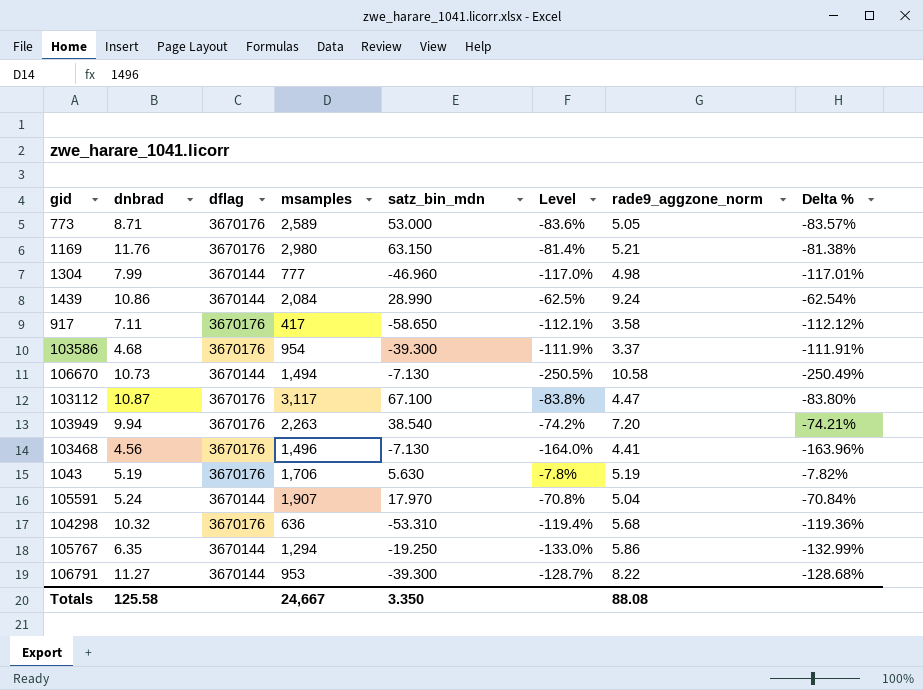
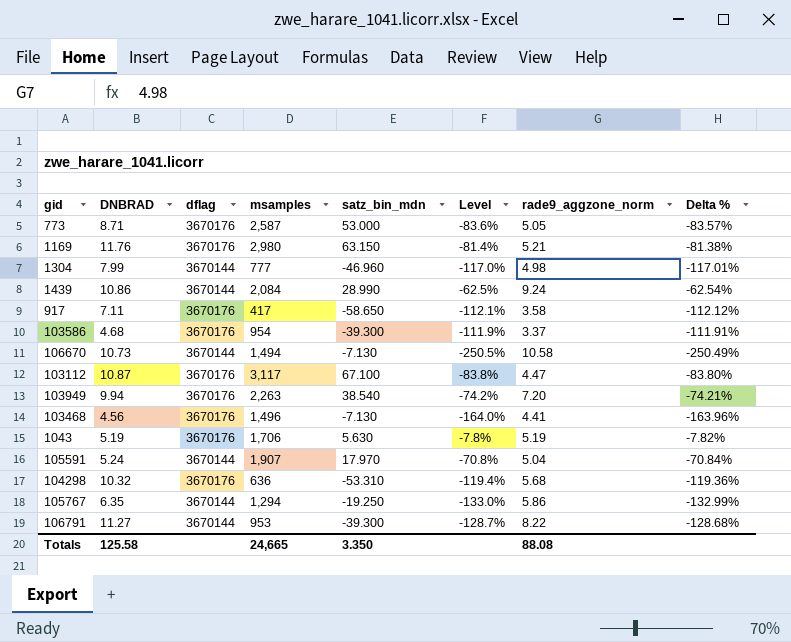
column name: dnbrad -> DNBRAD
773 | msamples: 2,589 -> 2,587
Totals | msamples: 24,667 -> 24,665

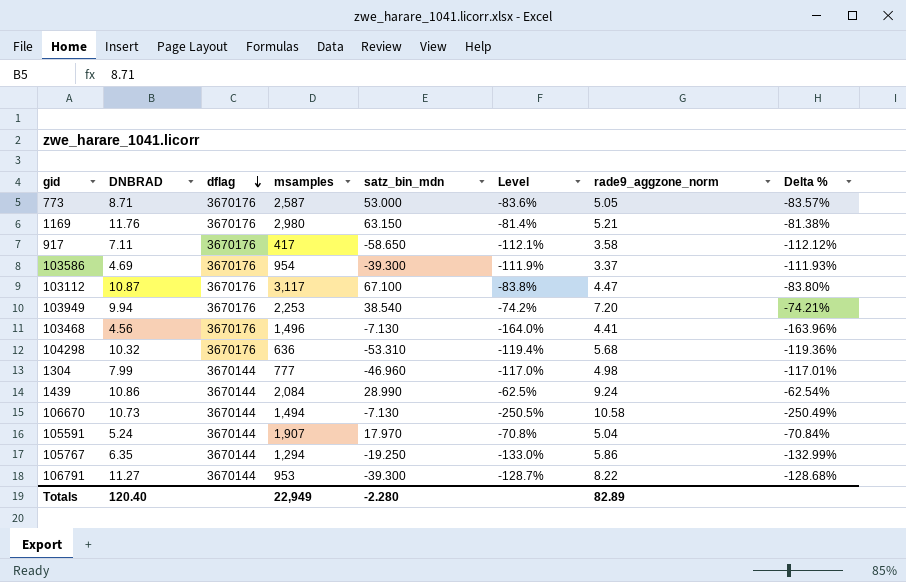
row order: none -> dflag descending
row 1043: 5.19 | 3670176 | 1,706 | 5.630 | -7.8% | 5.19 | -7.82% -> none
103586 | DNBRAD: 4.68 -> 4.69
103586 | Delta %: -111.91% -> -111.93%
103949 | msamples: 2,263 -> 2,253
Totals | DNBRAD: 125.58 -> 120.40
Totals | msamples: 24,665 -> 22,949
Totals | satz_bin_mdn: 3.350 -> -2.280
Totals | rade9_aggzone_norm: 88.08 -> 82.89

